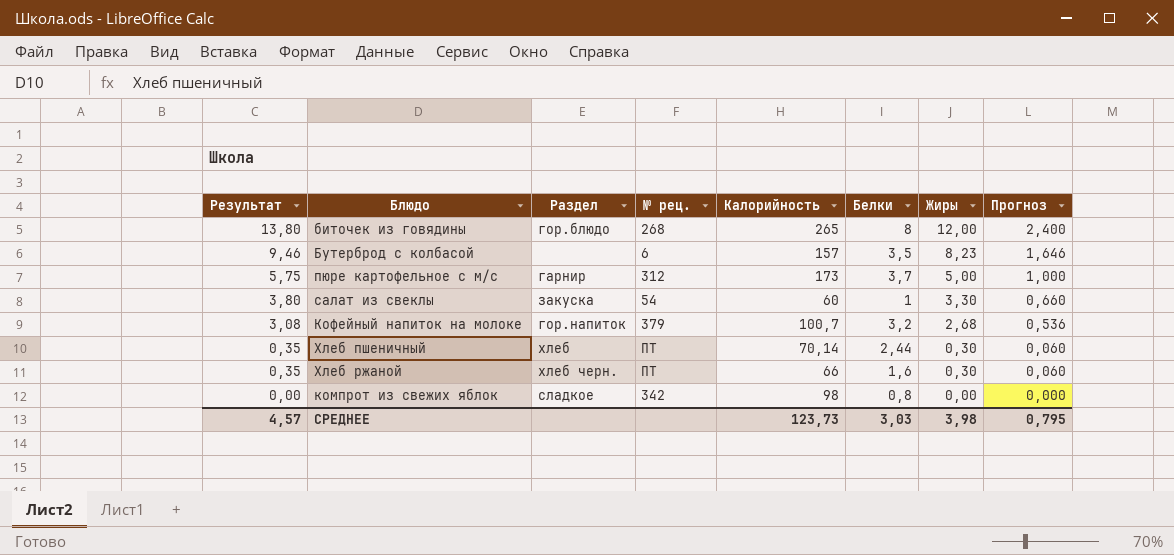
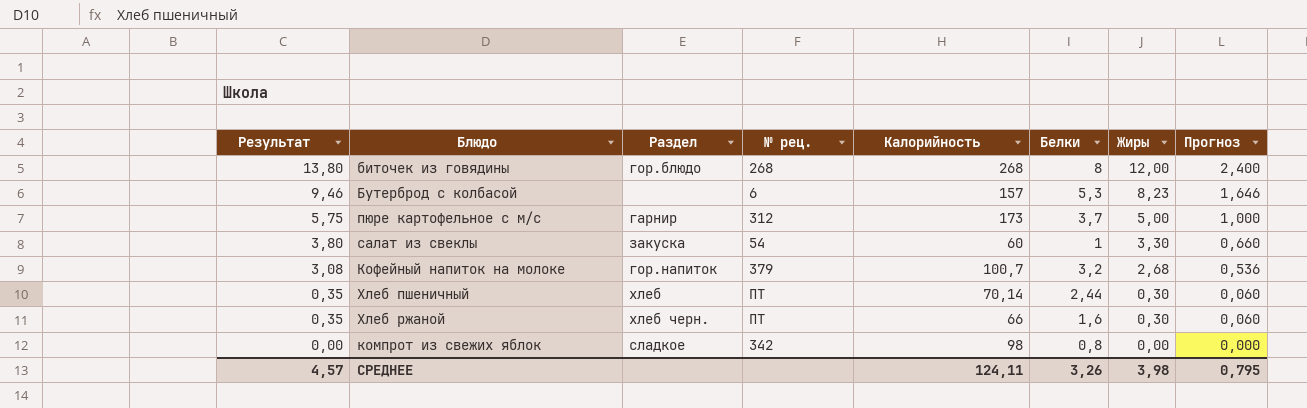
биточек из говядины | Калорийность: 265 -> 268
Бутерброд с колбасой | Белки: 3,5 -> 5,3
СРЕДНЕЕ | Калорийность: 123,73 -> 124,11
СРЕДНЕЕ | Белки: 3,03 -> 3,26

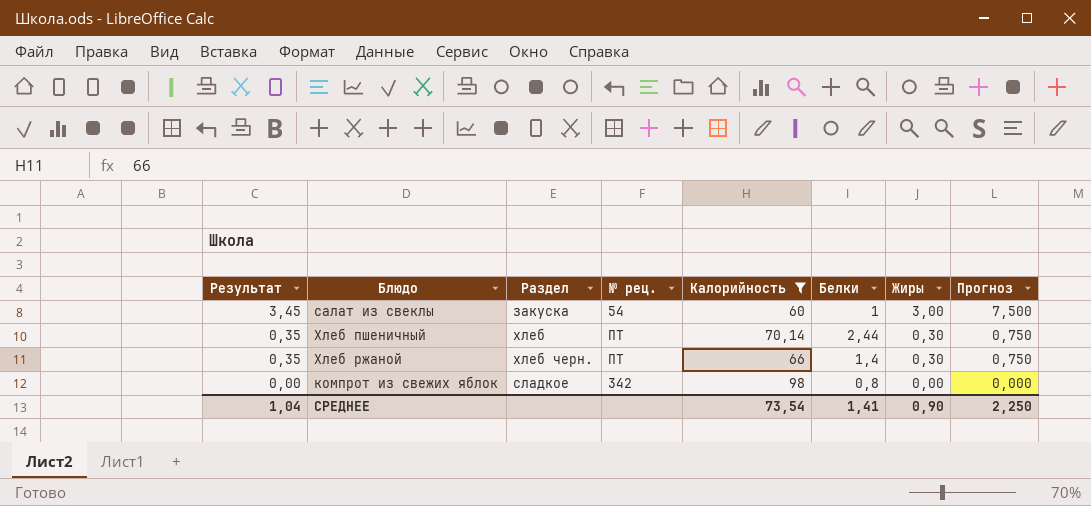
filter: none -> Калорийность <= 98
column Прогноз | formula: [Жиры] * 0,2 -> [Жиры] * 2,5
салат из свеклы | Результат: 3,80 -> 3,45
салат из свеклы | Жиры: 3,30 -> 3,00
Хлеб ржаной | Белки: 1,6 -> 1,4
СРЕДНЕЕ | Результат: 4,57 -> 1,04
СРЕДНЕЕ | Калорийность: 124,11 -> 73,54
СРЕДНЕЕ | Белки: 3,26 -> 1,41
СРЕДНЕЕ | Жиры: 3,98 -> 0,90
СРЕДНЕЕ | Прогноз: 0,795 -> 2,250

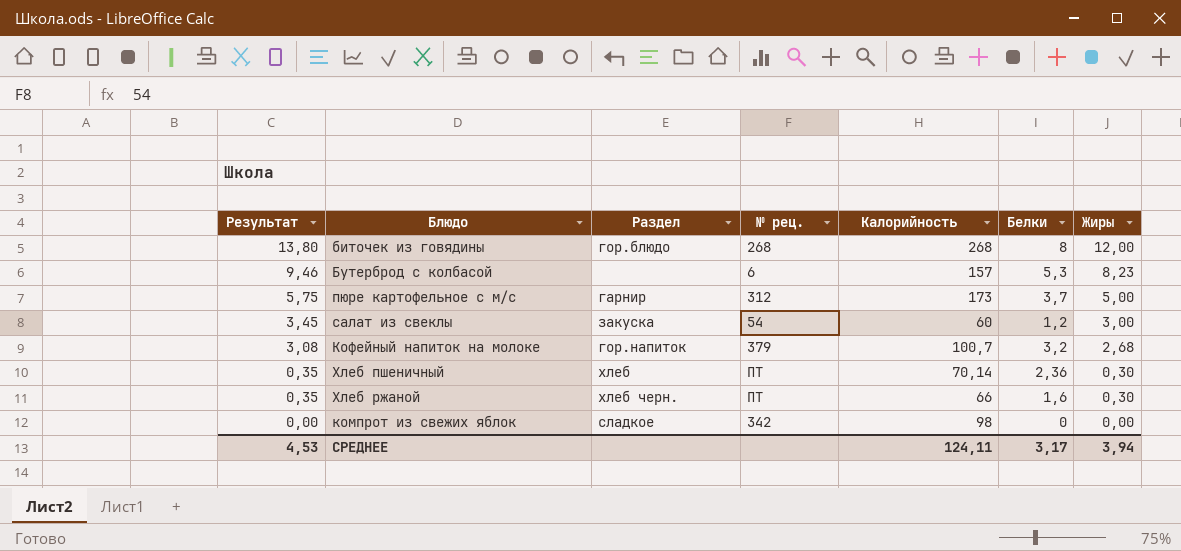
filter: Калорийность <= 98 -> none
column Прогноз | formula: [Жиры] * 2,5 -> none
салат из свеклы | Белки: 1 -> 1,2
Хлеб пшеничный | Белки: 2,44 -> 2,36
Хлеб ржаной | Белки: 1,4 -> 1,6
компрот из свежих яблок | Белки: 0,8 -> 0
СРЕДНЕЕ | Результат: 1,04 -> 4,53
СРЕДНЕЕ | Калорийность: 73,54 -> 124,11
СРЕДНЕЕ | Белки: 1,41 -> 3,17
СРЕДНЕЕ | Жиры: 0,90 -> 3,94

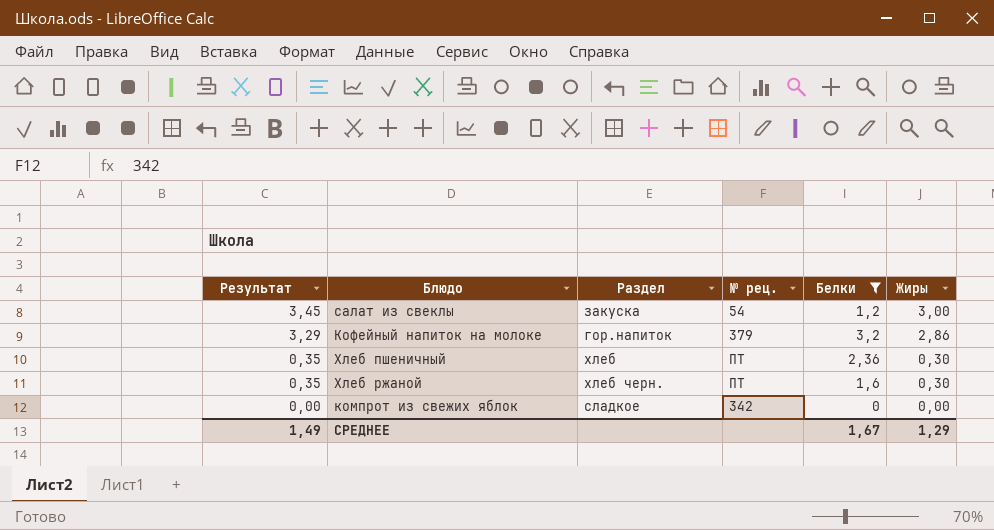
filter: none -> Белки <= 3,2
column Калорийность | position: 5 -> none
Кофейный напиток на молоке | Результат: 3,08 -> 3,29
Кофейный напиток на молоке | Жиры: 2,68 -> 2,86
СРЕДНЕЕ | Результат: 4,53 -> 1,49
СРЕДНЕЕ | Белки: 3,17 -> 1,67
СРЕДНЕЕ | Жиры: 3,94 -> 1,29

